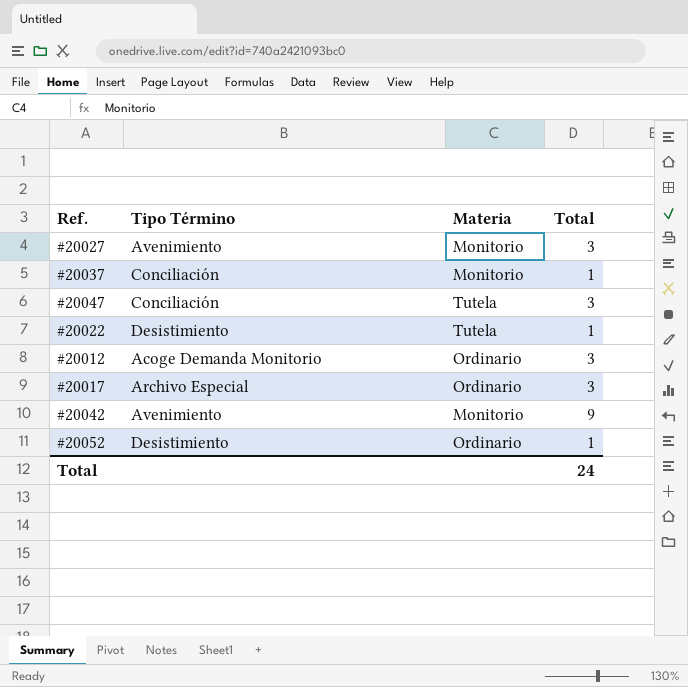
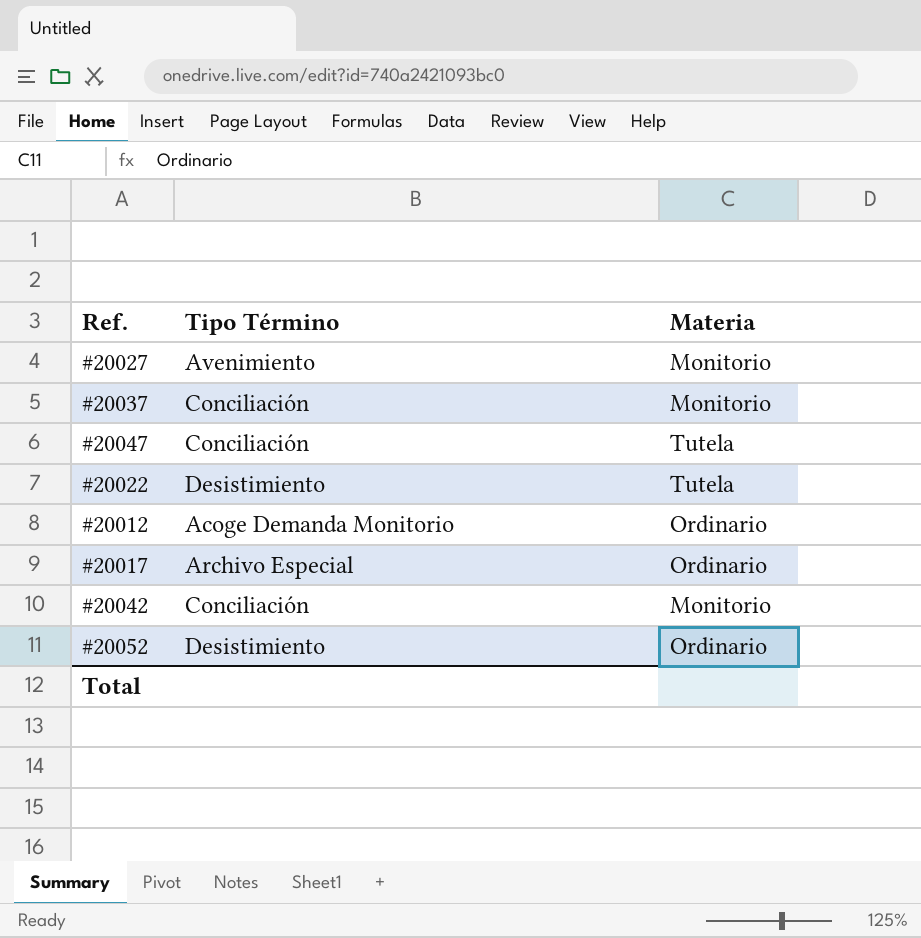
column Total | position: 4 -> none
#20042 | Tipo Término: Avenimiento -> Conciliación

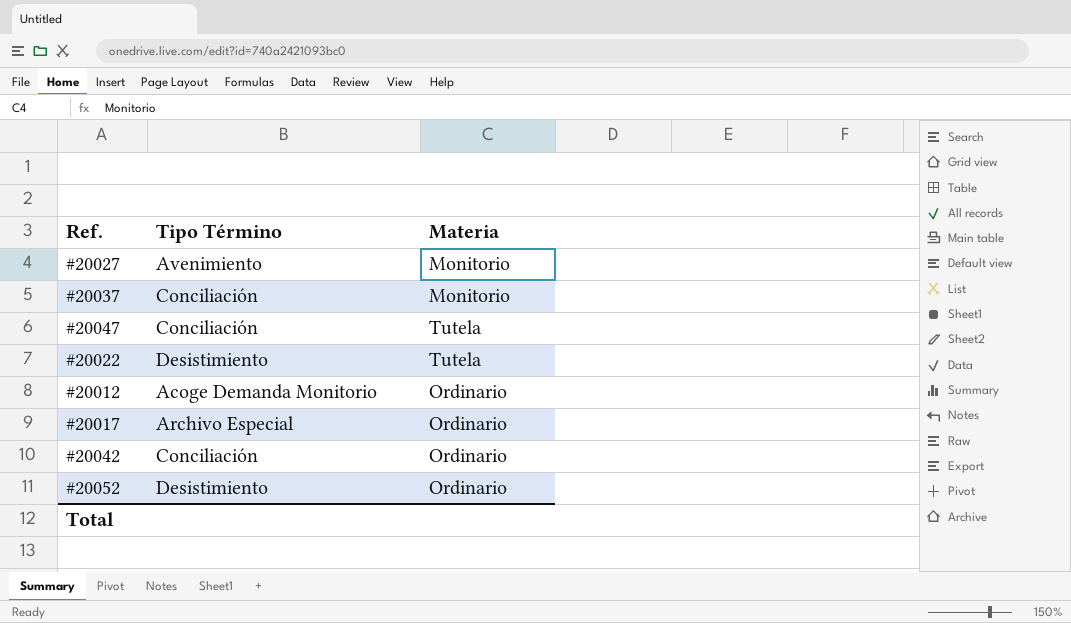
#20042 | Materia: Monitorio -> Ordinario

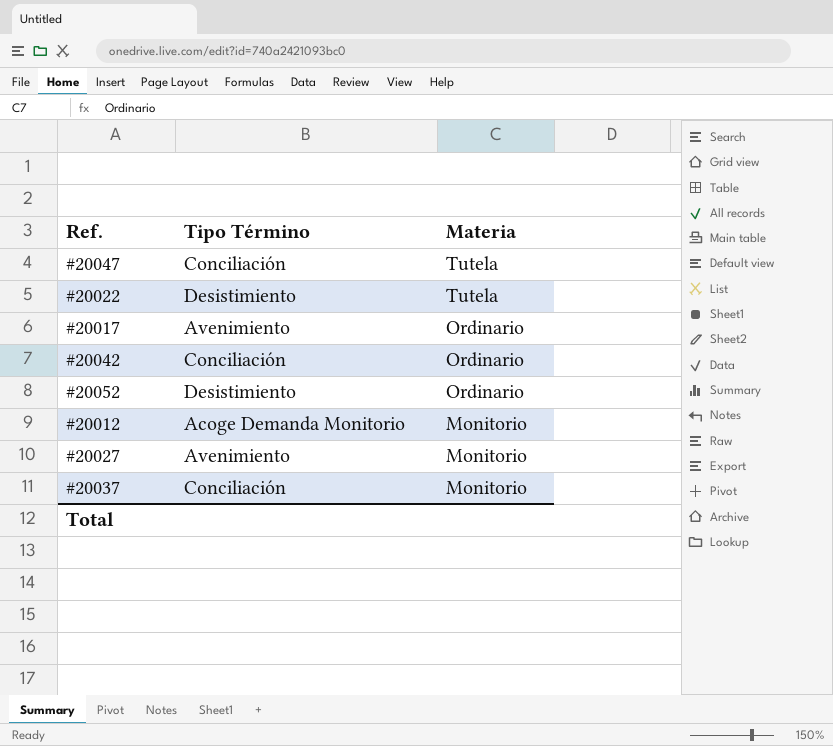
row order: none -> Materia descending
#20017 | Tipo Término: Archivo Especial -> Avenimiento
#20012 | Materia: Ordinario -> Monitorio

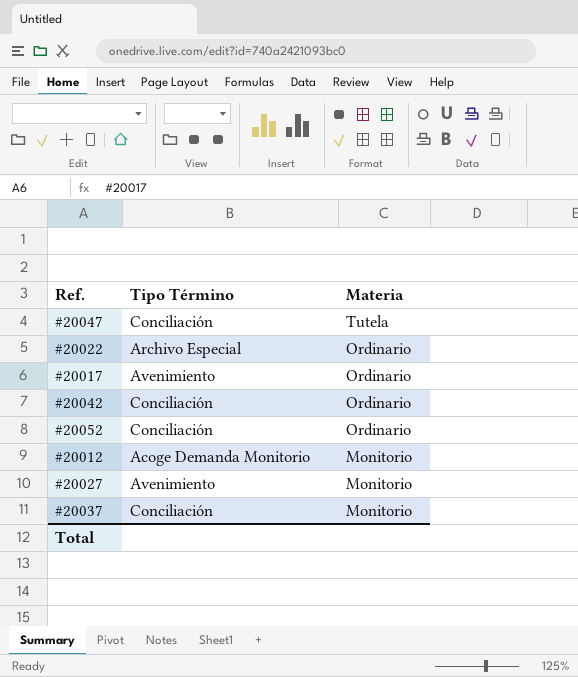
#20022 | Tipo Término: Desistimiento -> Archivo Especial
#20022 | Materia: Tutela -> Ordinario
#20052 | Tipo Término: Desistimiento -> Conciliación

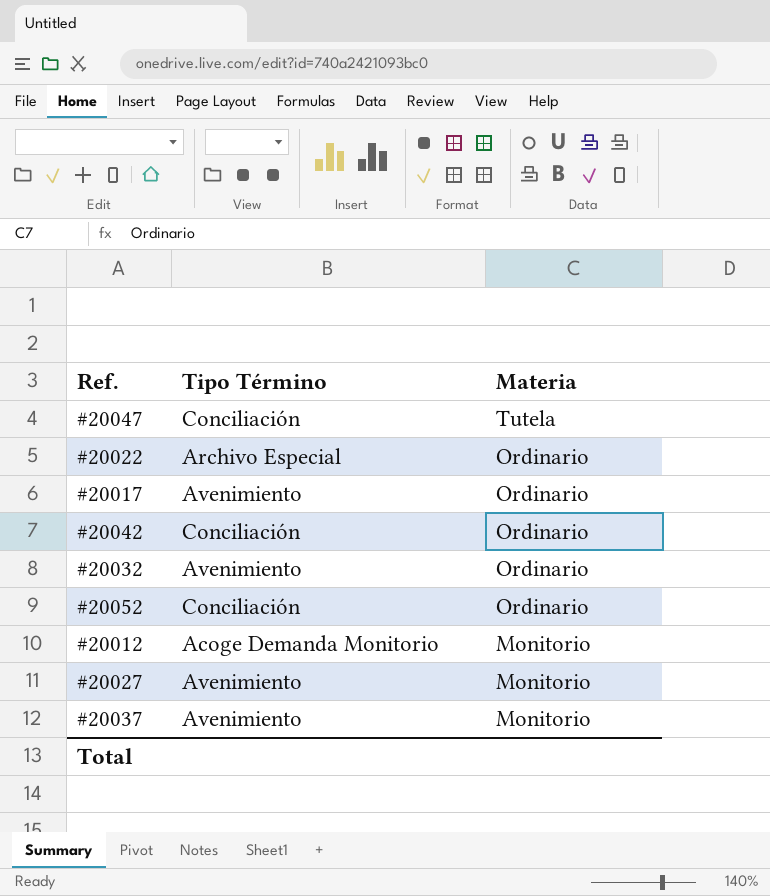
row #20032: none -> Avenimiento | Ordinario
#20037 | Tipo Término: Conciliación -> Avenimiento

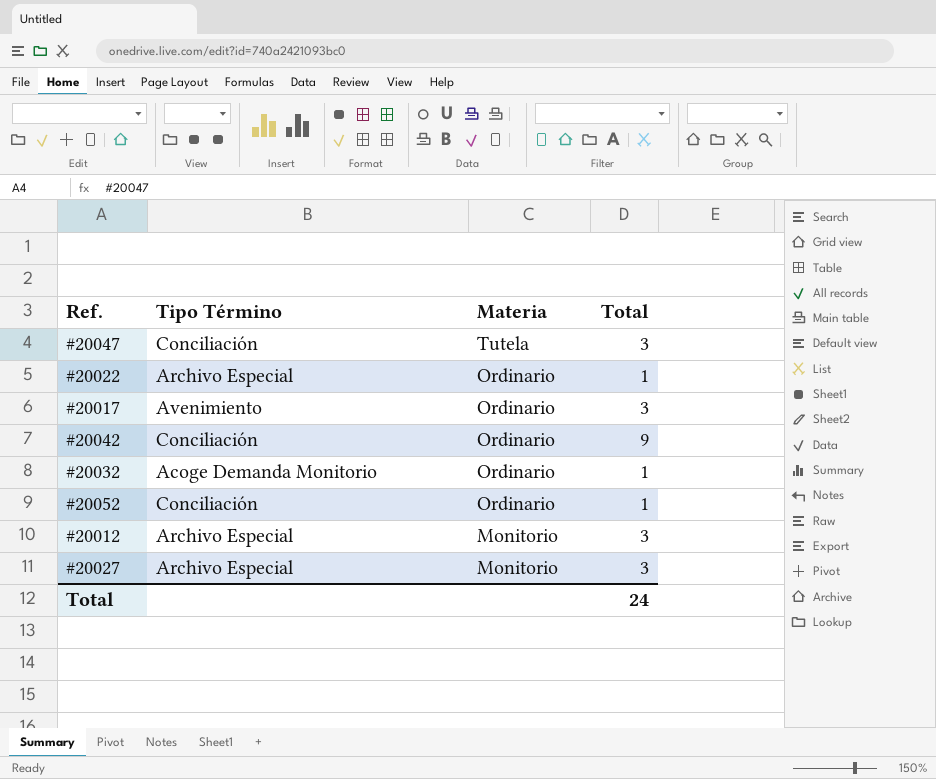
column Total | position: none -> 4
row #20037: Avenimiento | Monitorio -> none
#20032 | Tipo Término: Avenimiento -> Acoge Demanda Monitorio
#20012 | Tipo Término: Acoge Demanda Monitorio -> Archivo Especial
#20027 | Tipo Término: Avenimiento -> Archivo Especial

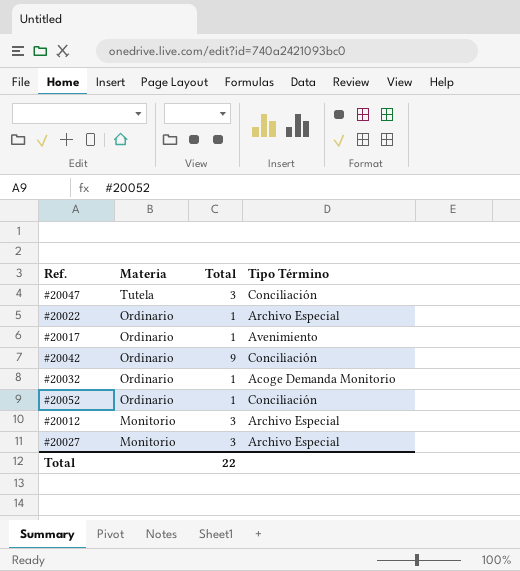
column Tipo Término | position: 2 -> 4
#20017 | Total: 3 -> 1
Total | Total: 24 -> 22

